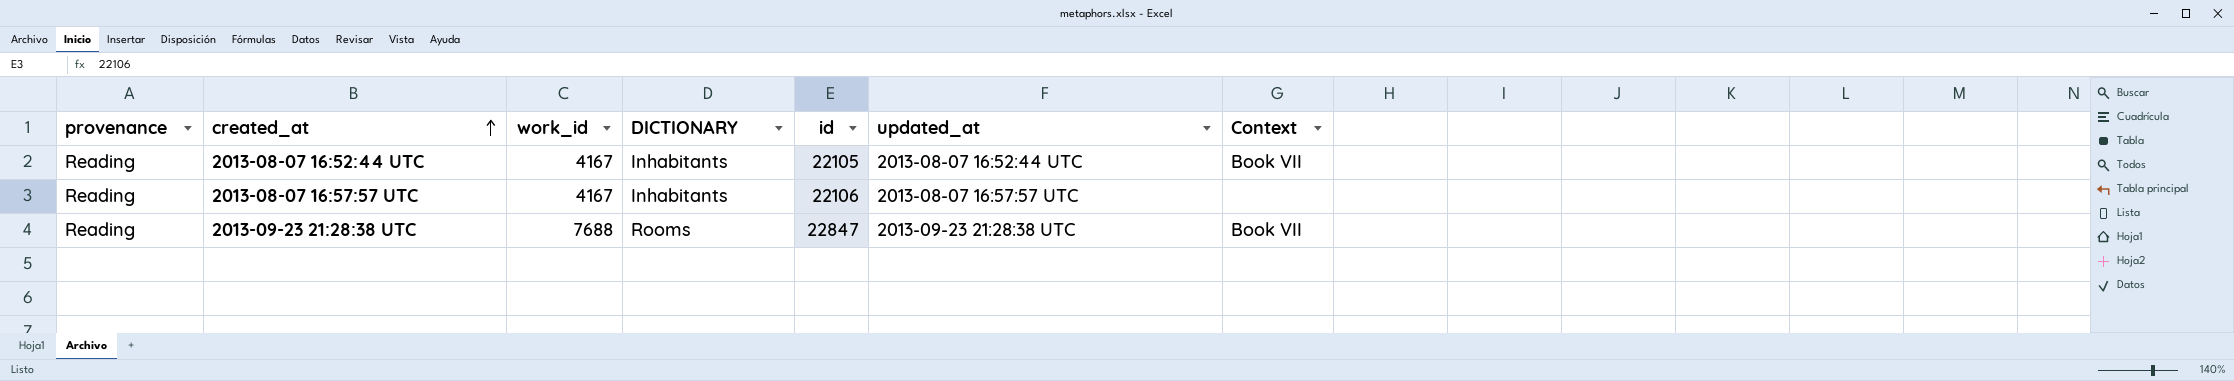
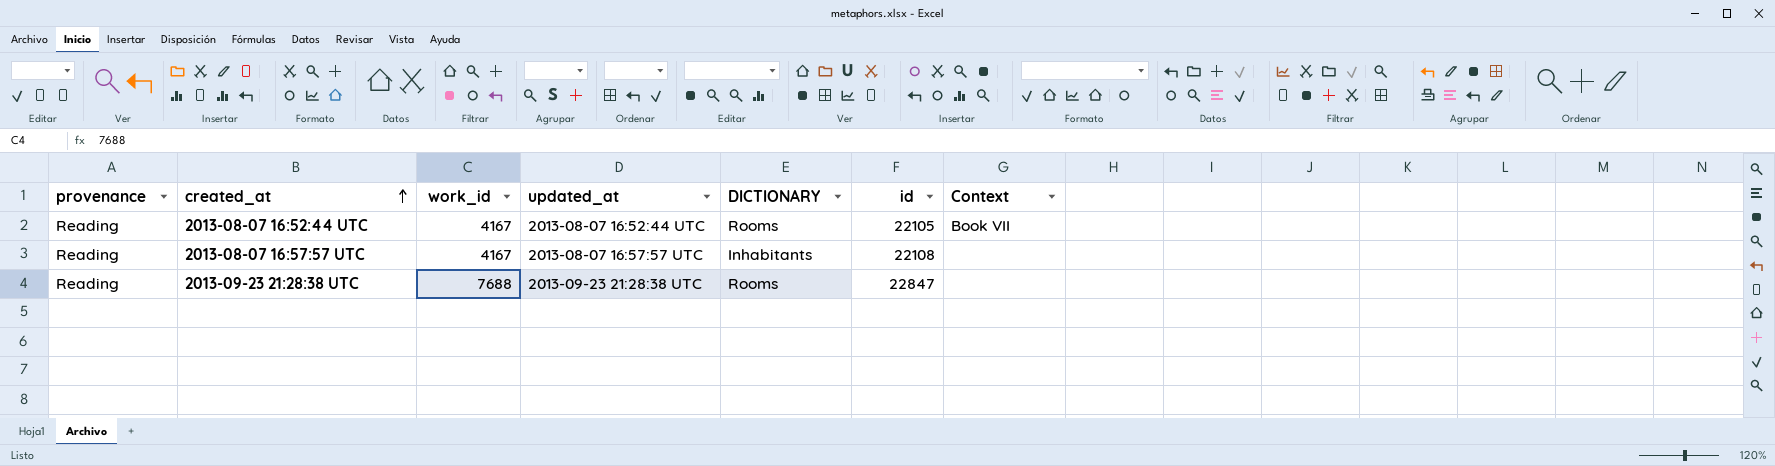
column updated_at | position: 6 -> 4
2013-08-07 16:52:44 UTC | DICTIONARY: Inhabitants -> Rooms
2013-08-07 16:57:57 UTC | id: 22106 -> 22108
2013-09-23 21:28:38 UTC | Context: Book VII -> none

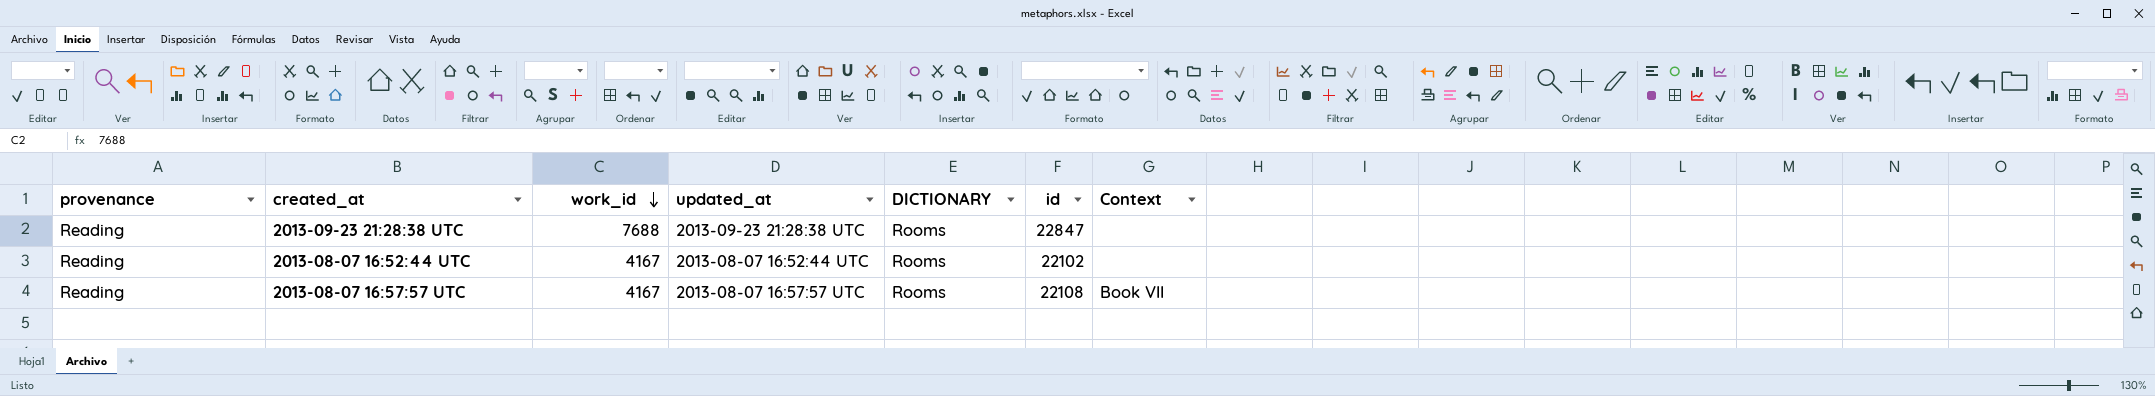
row order: created_at ascending -> work_id descending
2013-08-07 16:52:44 UTC | id: 22105 -> 22102
2013-08-07 16:52:44 UTC | Context: Book VII -> none
2013-08-07 16:57:57 UTC | DICTIONARY: Inhabitants -> Rooms
2013-08-07 16:57:57 UTC | Context: none -> Book VII

